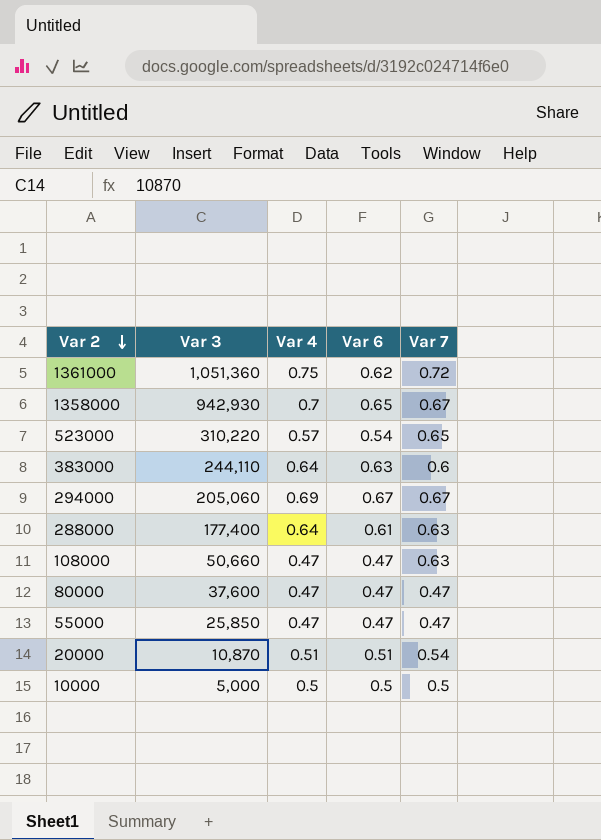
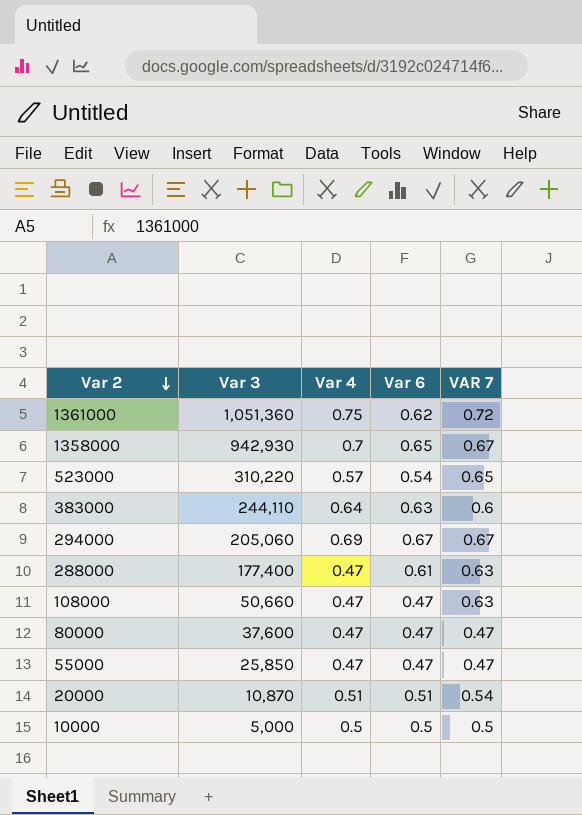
column name: Var 7 -> VAR 7
288000 | Var 4: 0.64 -> 0.47

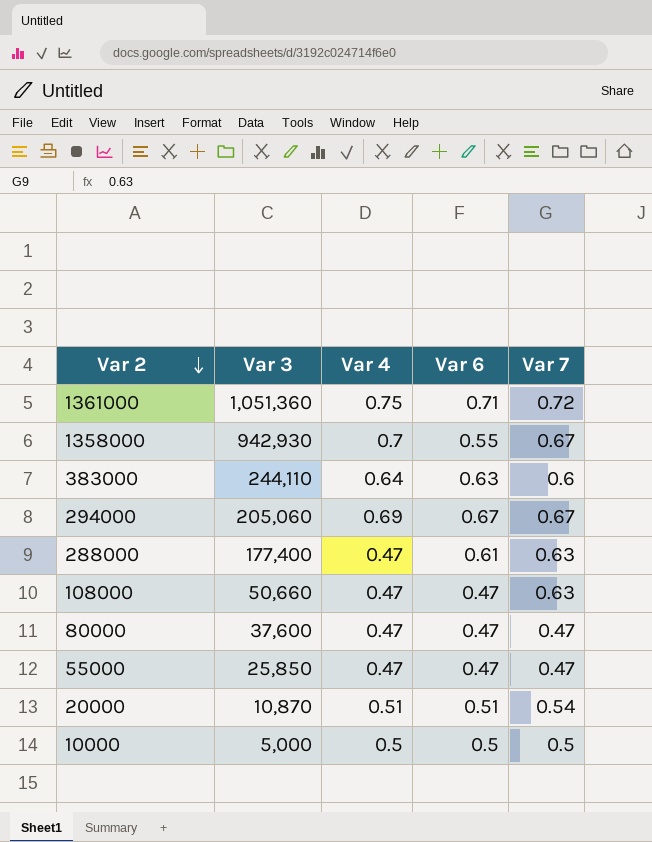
column name: VAR 7 -> Var 7
row 523000: 310,220 | 0.57 | 0.54 | 0.65 -> none
1361000 | Var 6: 0.62 -> 0.71
1358000 | Var 6: 0.65 -> 0.55

